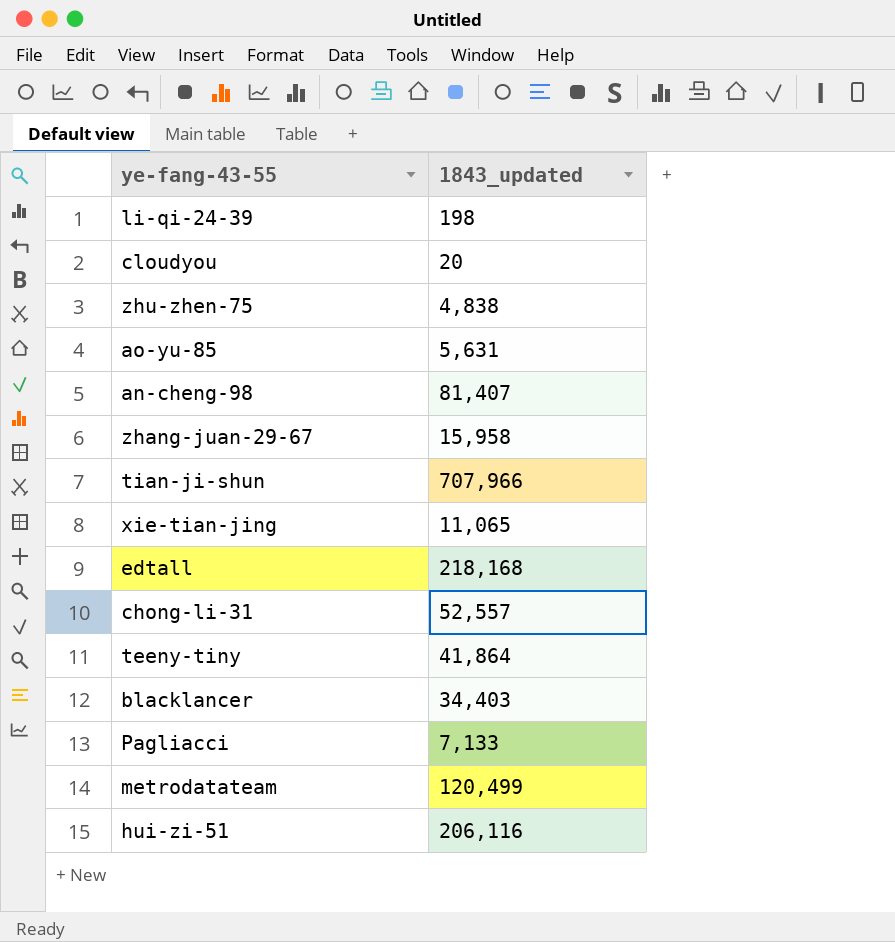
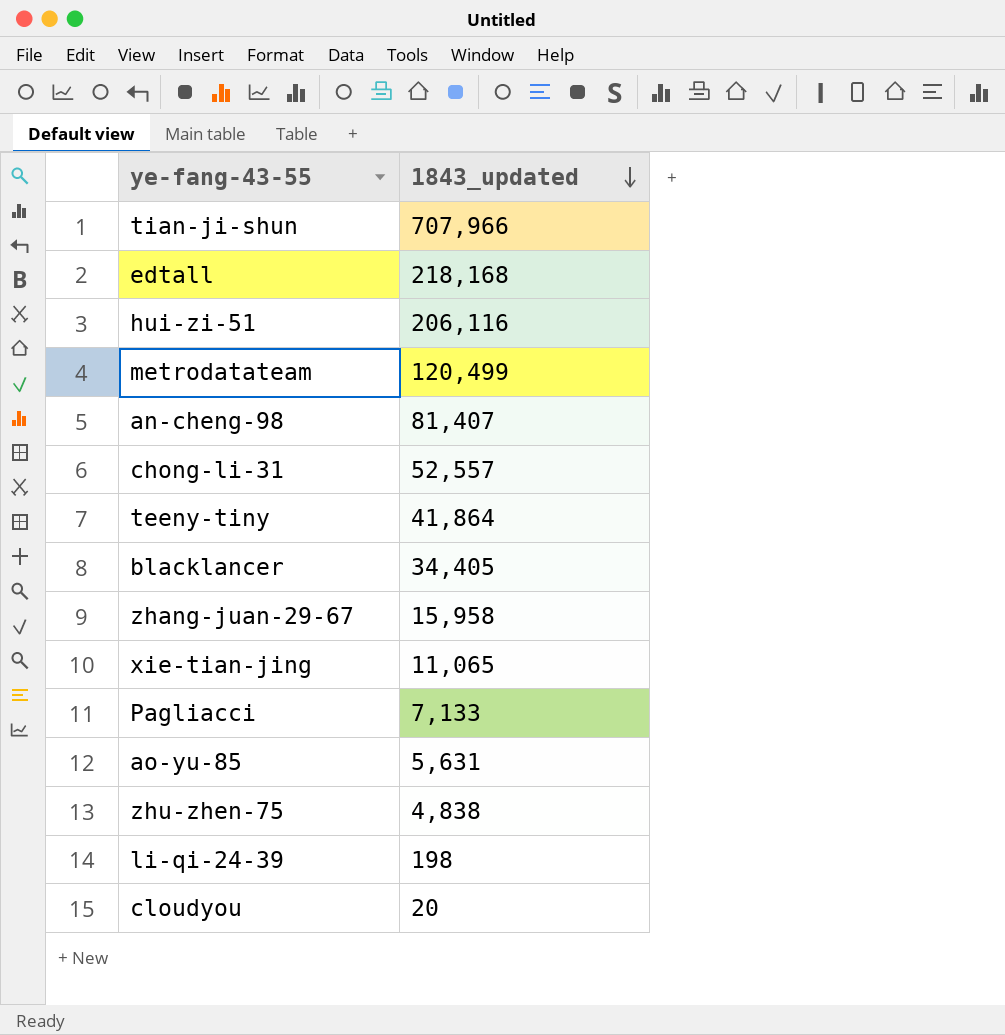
row order: none -> 1843_updated descending
blacklancer | 1843_updated: 34,403 -> 34,405

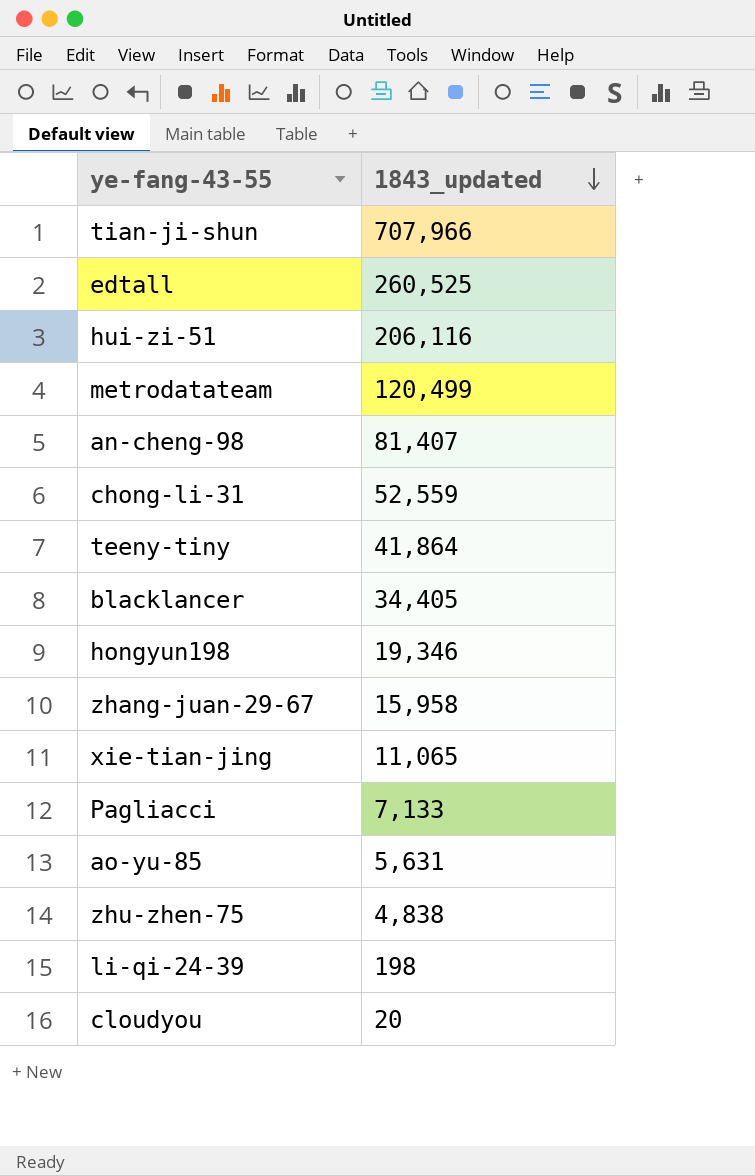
edtall | 1843_updated: 218,168 -> 260,525
chong-li-31 | 1843_updated: 52,557 -> 52,559
row hongyun198: none -> 19,346

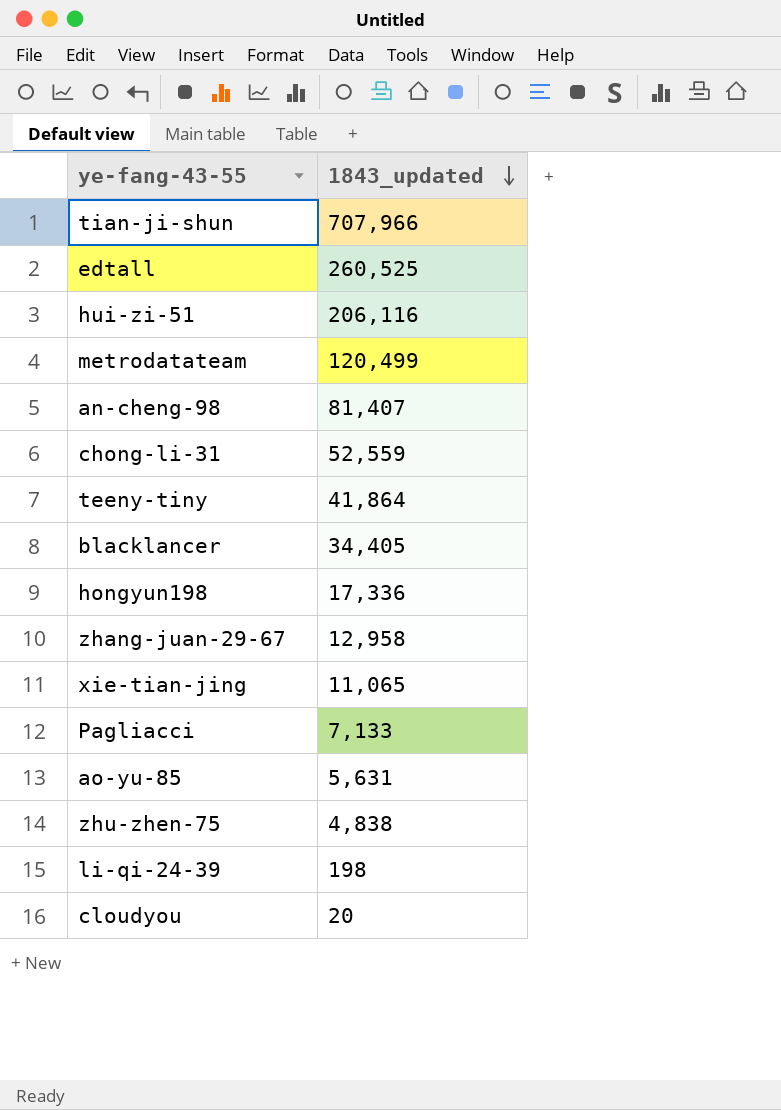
hongyun198 | 1843_updated: 19,346 -> 17,336
zhang-juan-29-67 | 1843_updated: 15,958 -> 12,958

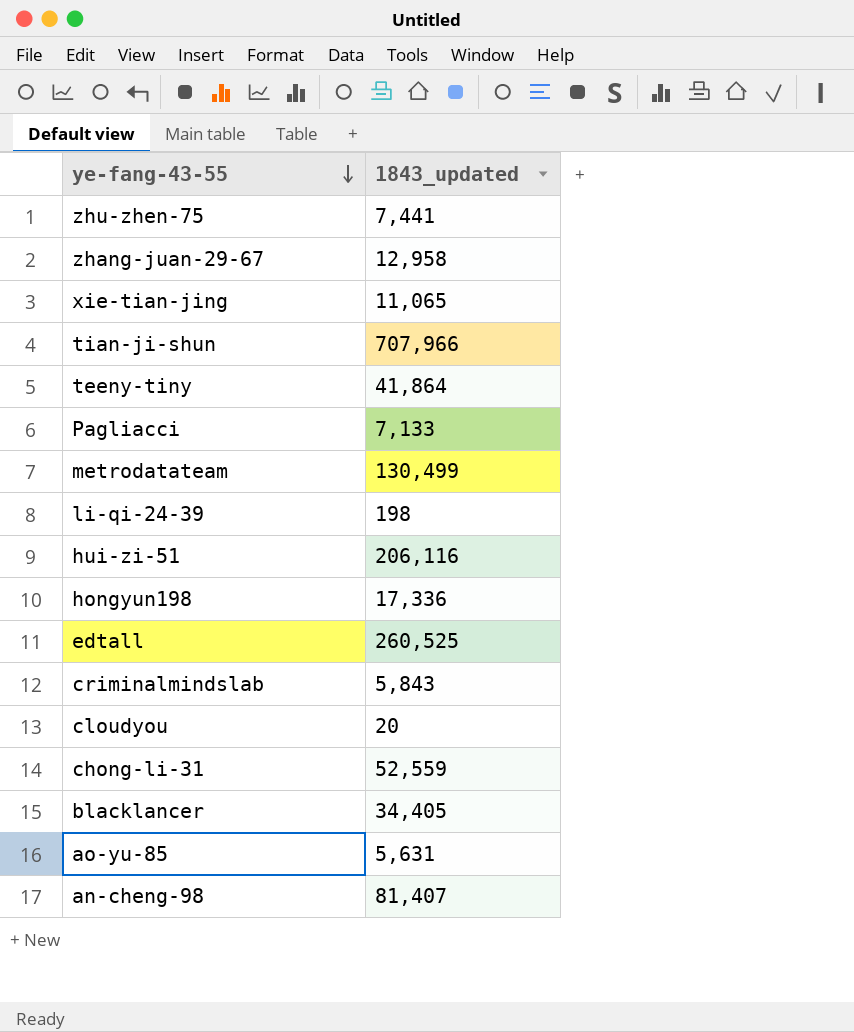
row order: 1843_updated descending -> ye-fang-43-55 descending
zhu-zhen-75 | 1843_updated: 4,838 -> 7,441
metrodatateam | 1843_updated: 120,499 -> 130,499
row criminalmindslab: none -> 5,843

